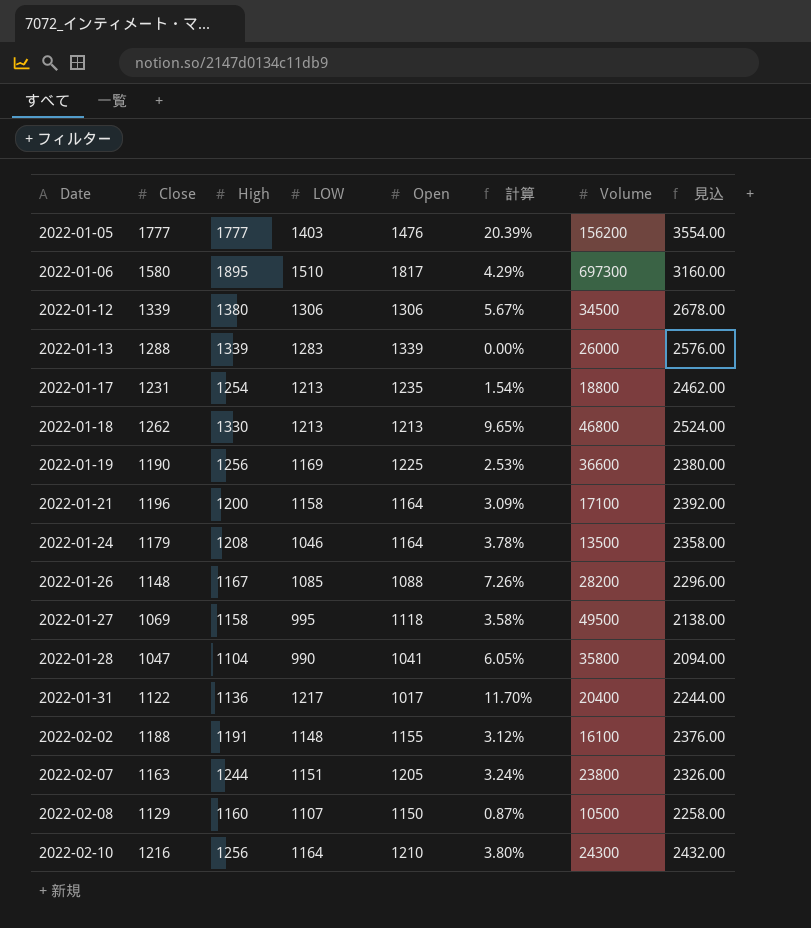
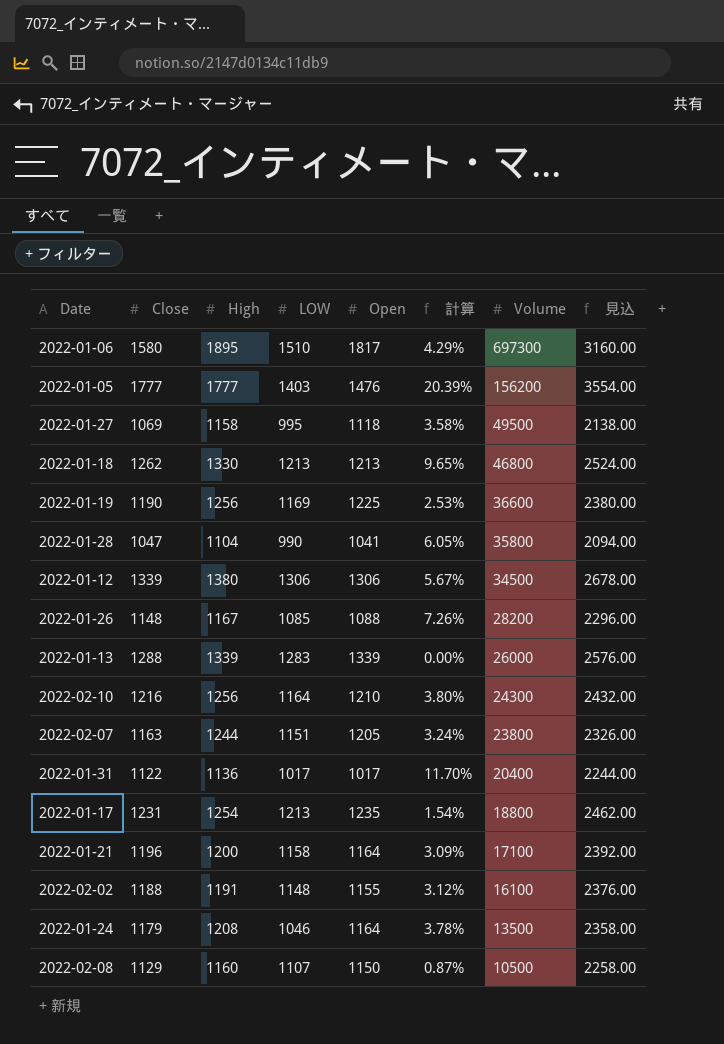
row order: Date ascending -> Volume descending
2022-01-31 | LOW: 1217 -> 1017

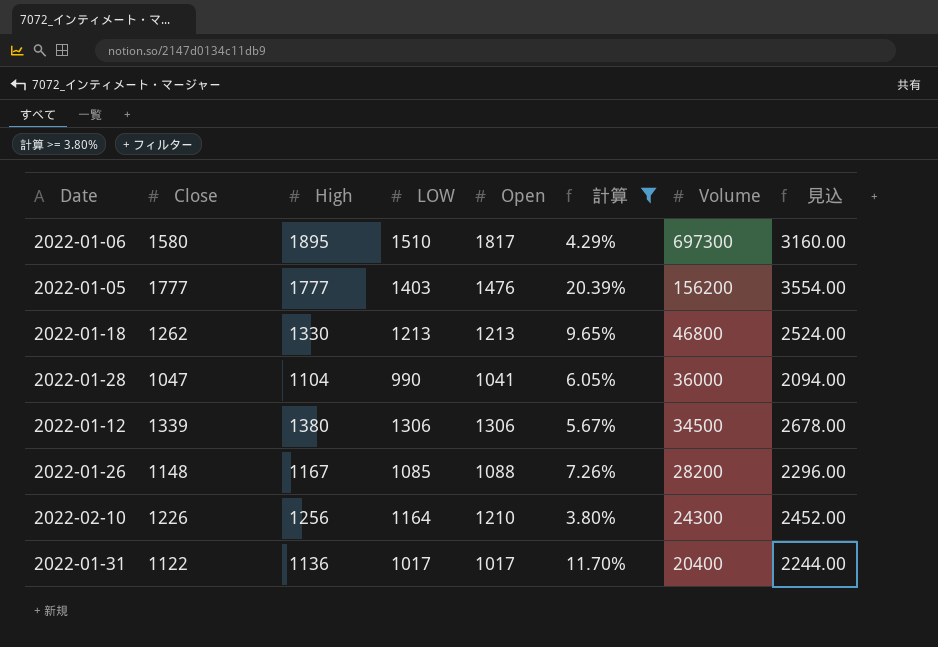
filter: none -> 計算 >= 3.80%
2022-01-28 | Volume: 35800 -> 36000
2022-02-10 | Close: 1216 -> 1226
2022-02-10 | 見込: 2432.00 -> 2452.00

